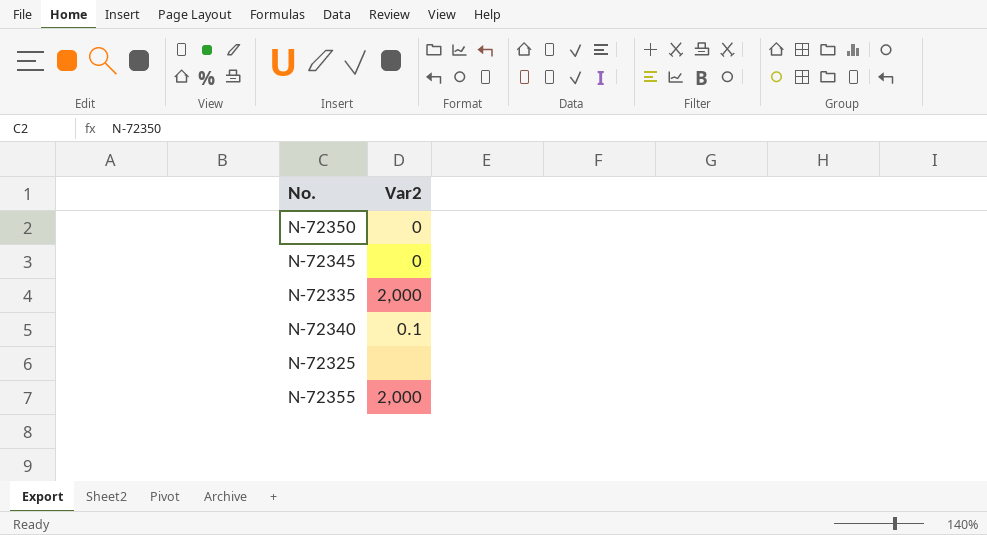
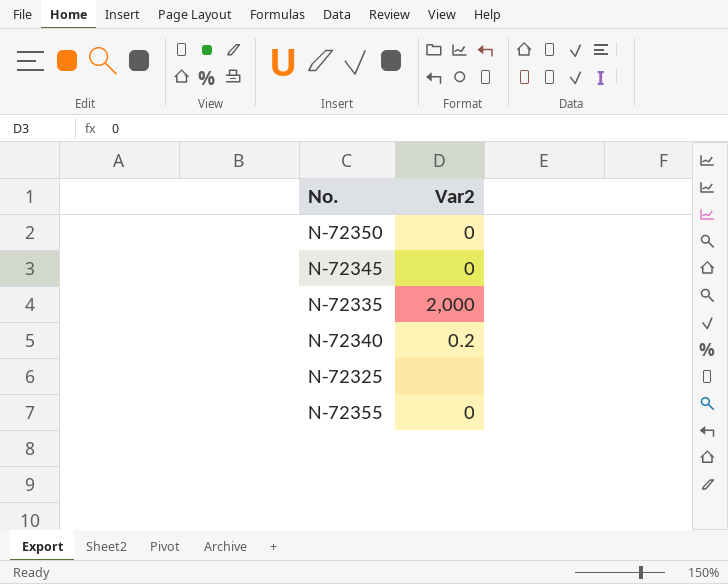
N-72340 | Var2: 0.1 -> 0.2
N-72355 | Var2: 2,000 -> 0

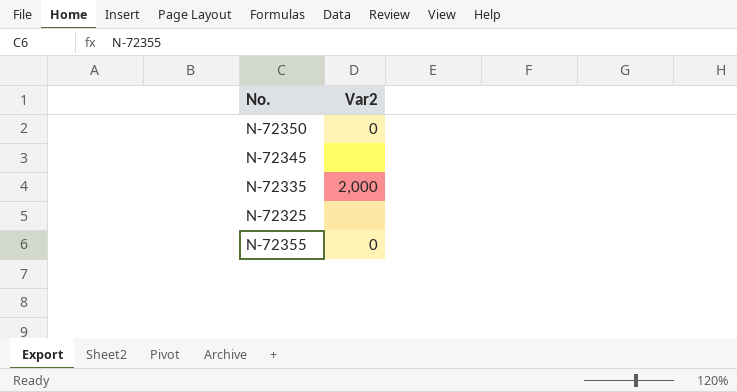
row N-72340: 0.2 -> none
N-72345 | Var2: 0 -> none

